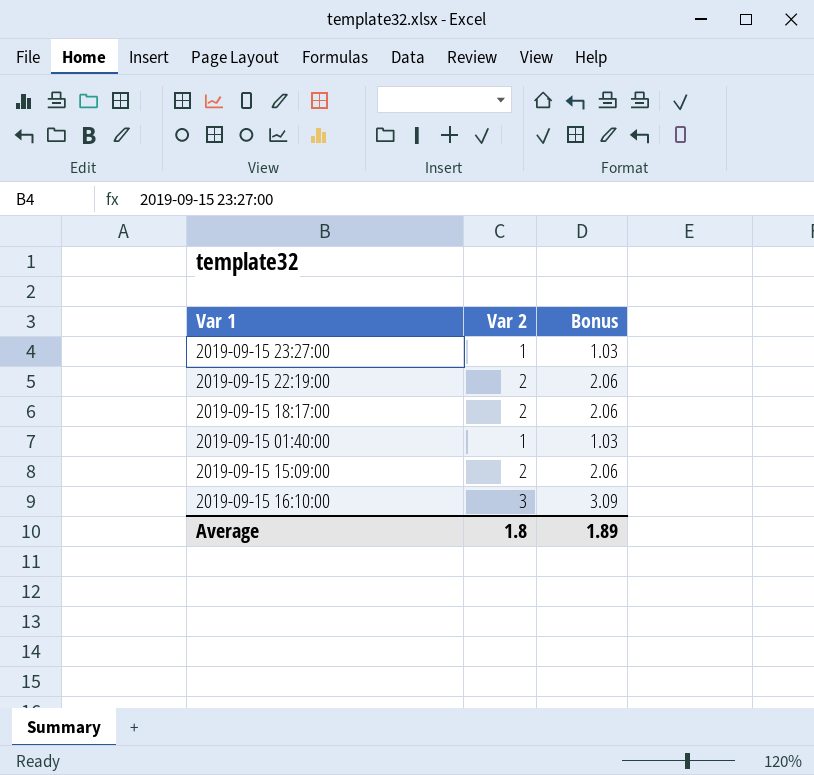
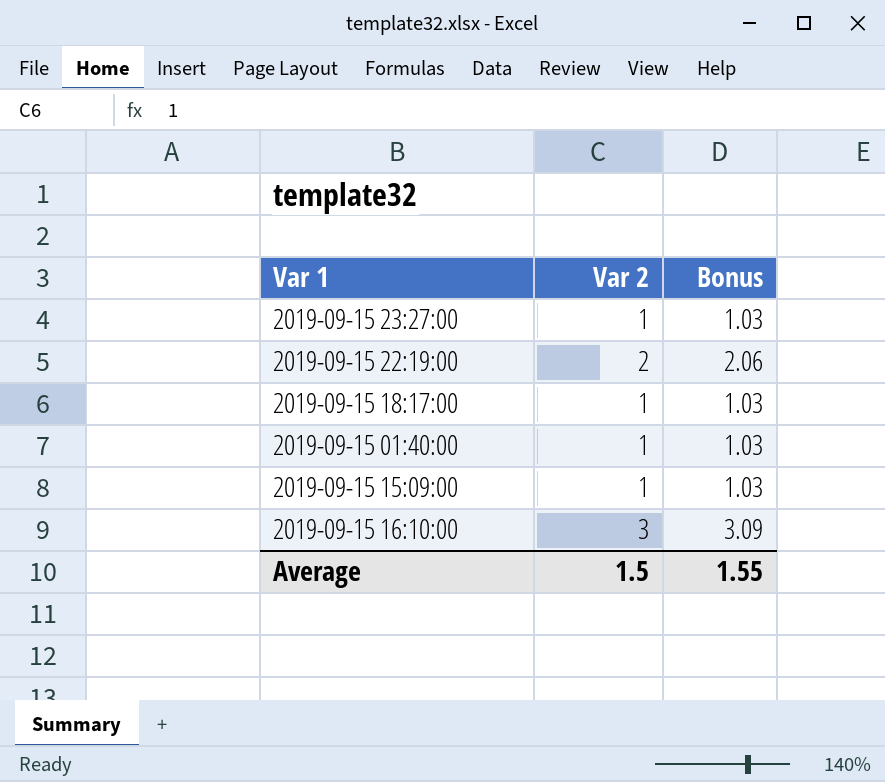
2019-09-15 18:17:00 | Var 2: 2 -> 1
2019-09-15 18:17:00 | Bonus: 2.06 -> 1.03
2019-09-15 15:09:00 | Var 2: 2 -> 1
2019-09-15 15:09:00 | Bonus: 2.06 -> 1.03
Average | Var 2: 1.8 -> 1.5
Average | Bonus: 1.89 -> 1.55

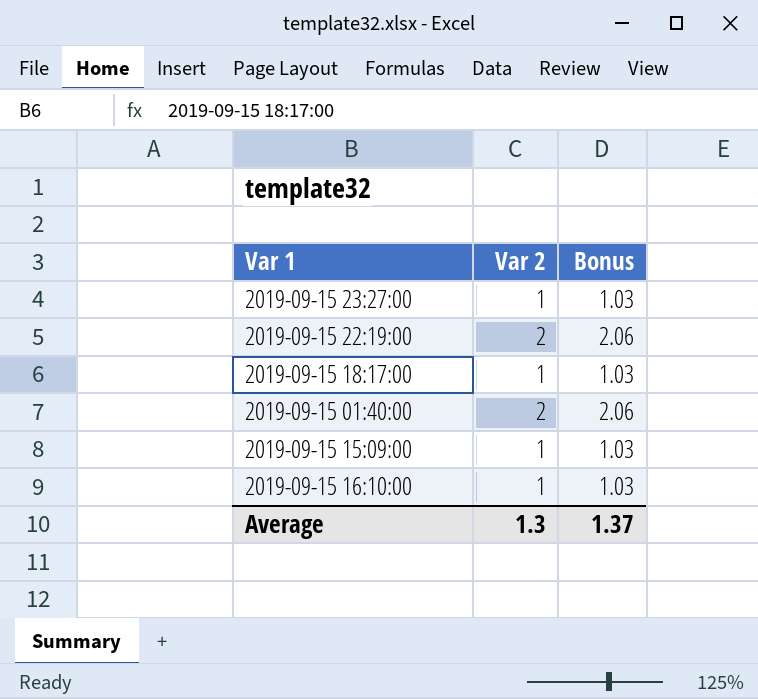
2019-09-15 01:40:00 | Var 2: 1 -> 2
2019-09-15 01:40:00 | Bonus: 1.03 -> 2.06
2019-09-15 16:10:00 | Var 2: 3 -> 1
2019-09-15 16:10:00 | Bonus: 3.09 -> 1.03
Average | Var 2: 1.5 -> 1.3
Average | Bonus: 1.55 -> 1.37

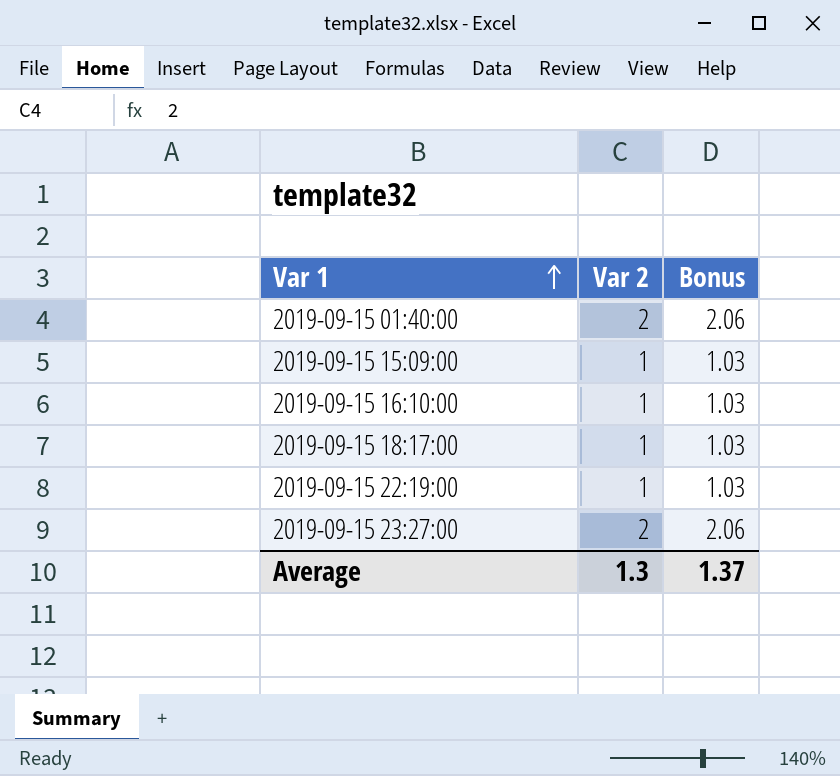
row order: none -> Var 1 ascending
2019-09-15 22:19:00 | Var 2: 2 -> 1
2019-09-15 22:19:00 | Bonus: 2.06 -> 1.03
2019-09-15 23:27:00 | Var 2: 1 -> 2
2019-09-15 23:27:00 | Bonus: 1.03 -> 2.06

